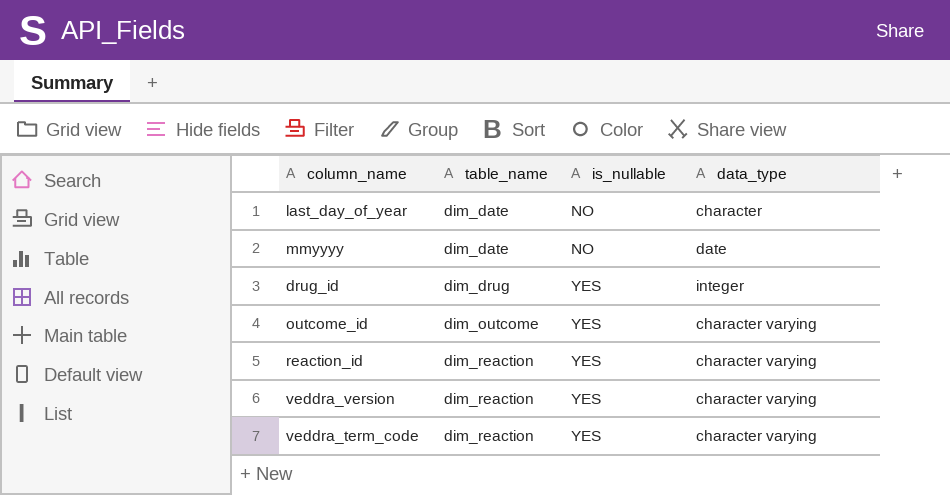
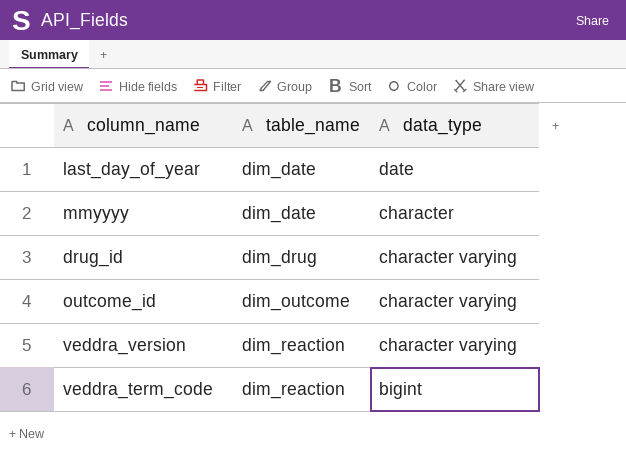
column is_nullable | position: 3 -> none
row reaction_id: dim_reaction | YES | character varying -> none
last_day_of_year | data_type: character -> date
mmyyyy | data_type: date -> character
drug_id | data_type: integer -> character varying
veddra_term_code | data_type: character varying -> bigint

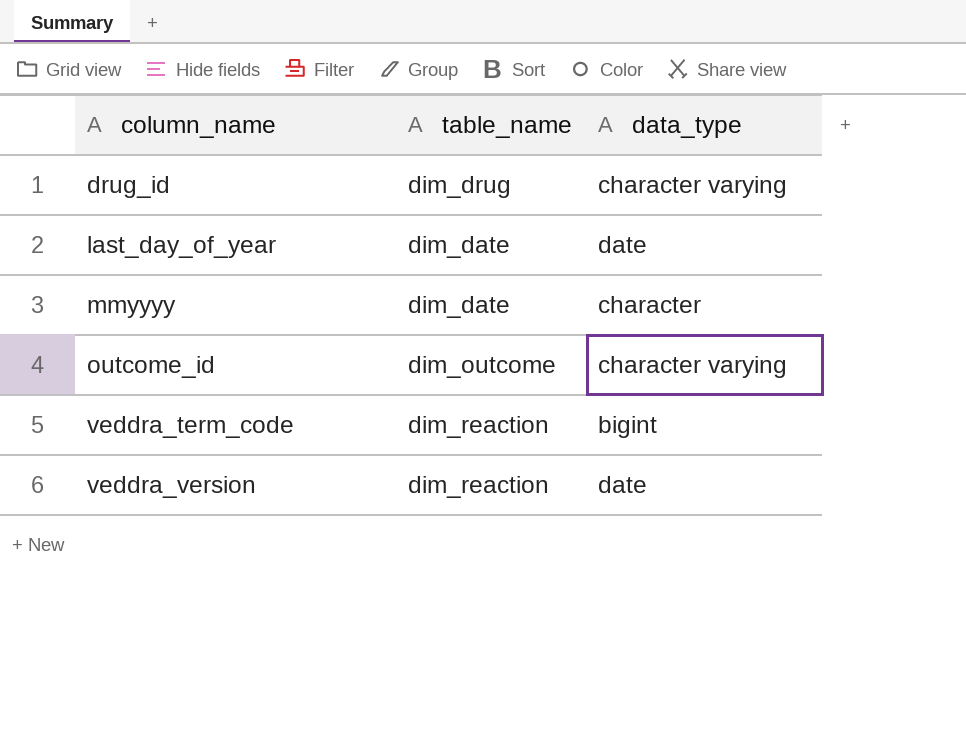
row order: table_name ascending -> column_name ascending
veddra_version | data_type: character varying -> date

